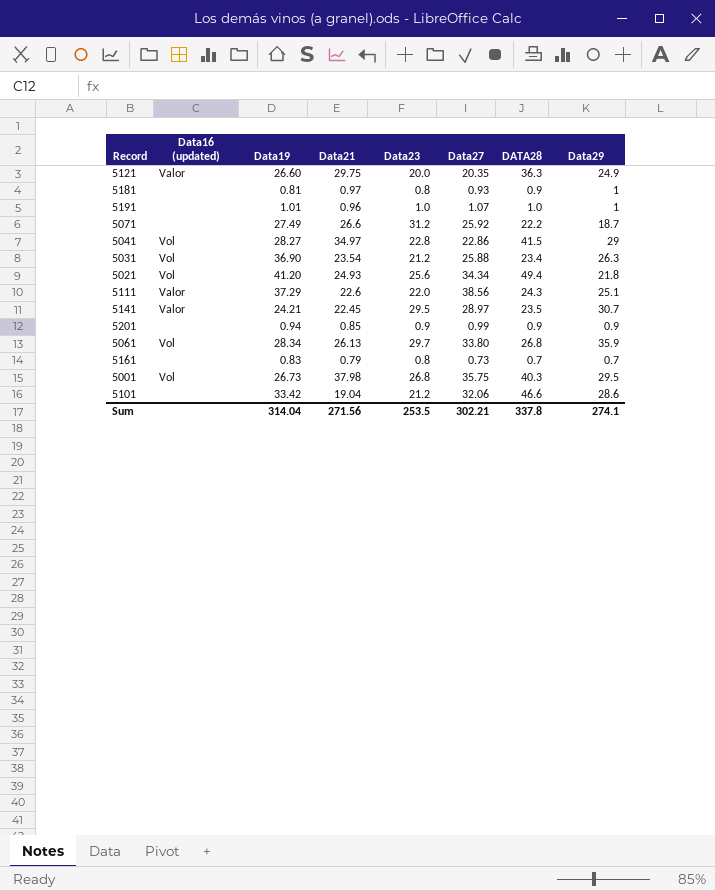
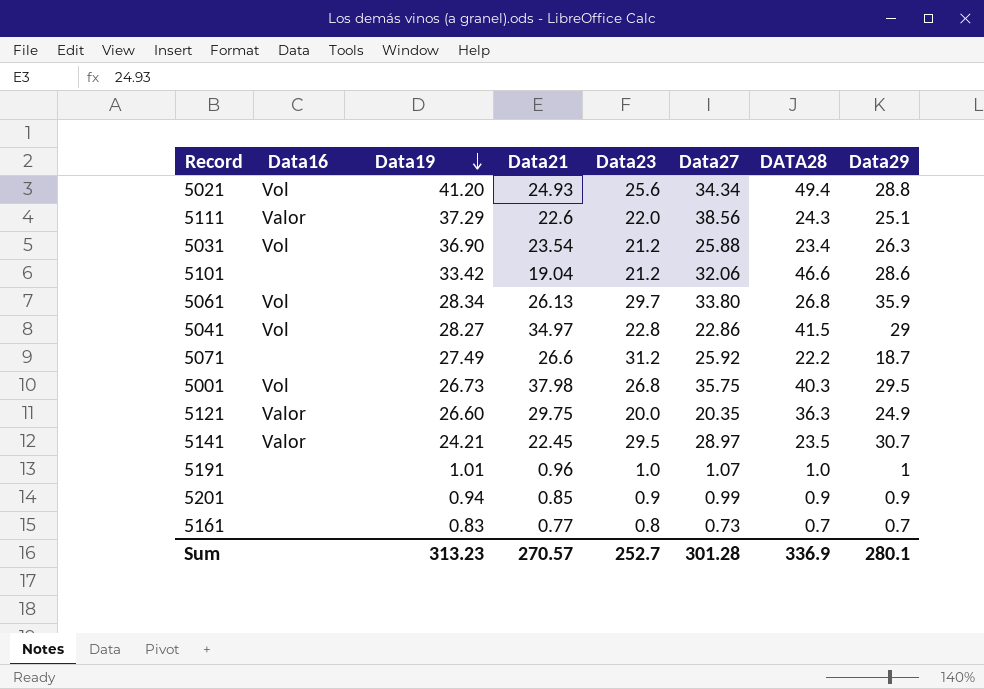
row order: none -> Data19 descending
column name: Data16 (updated) -> Data16
row 5181: none | 0.81 | 0.97 | 0.8 | 0.93 | 0.9 | 1 -> none
5021 | Data29: 21.8 -> 28.8
5161 | Data21: 0.79 -> 0.77
Sum | Data19: 314.04 -> 313.23
Sum | Data21: 271.56 -> 270.57
Sum | Data23: 253.5 -> 252.7
Sum | Data27: 302.21 -> 301.28
Sum | DATA28: 337.8 -> 336.9
Sum | Data29: 274.1 -> 280.1

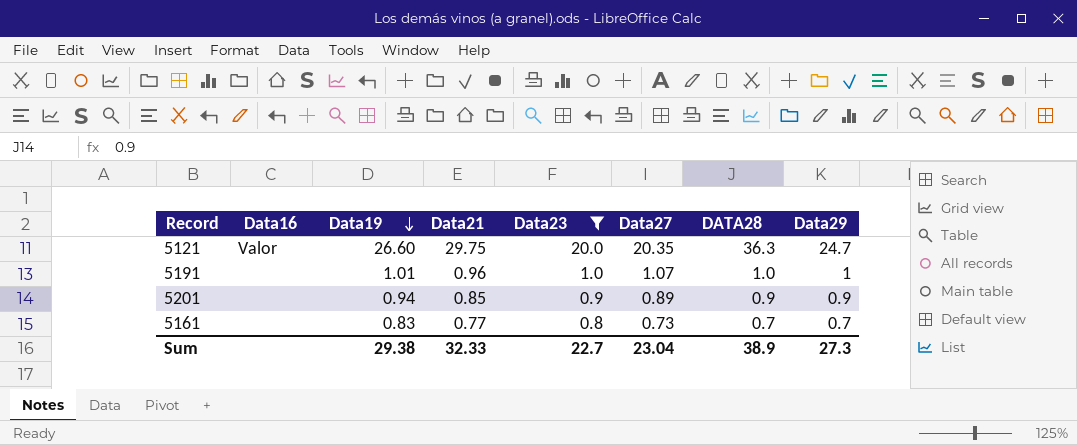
filter: none -> Data23 <= 20.0
5121 | Data29: 24.9 -> 24.7
5201 | Data27: 0.99 -> 0.89
Sum | Data19: 313.23 -> 29.38
Sum | Data21: 270.57 -> 32.33
Sum | Data23: 252.7 -> 22.7
Sum | Data27: 301.28 -> 23.04
Sum | DATA28: 336.9 -> 38.9
Sum | Data29: 280.1 -> 27.3

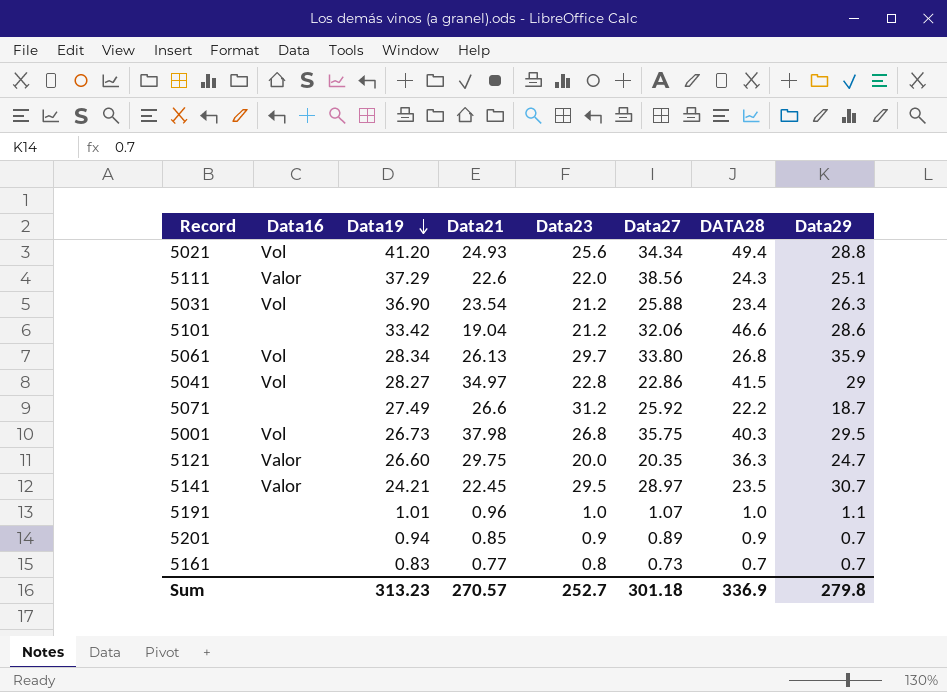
filter: Data23 <= 20.0 -> none
5191 | Data29: 1 -> 1.1
5201 | Data29: 0.9 -> 0.7
Sum | Data19: 29.38 -> 313.23
Sum | Data21: 32.33 -> 270.57
Sum | Data23: 22.7 -> 252.7
Sum | Data27: 23.04 -> 301.18
Sum | DATA28: 38.9 -> 336.9
Sum | Data29: 27.3 -> 279.8

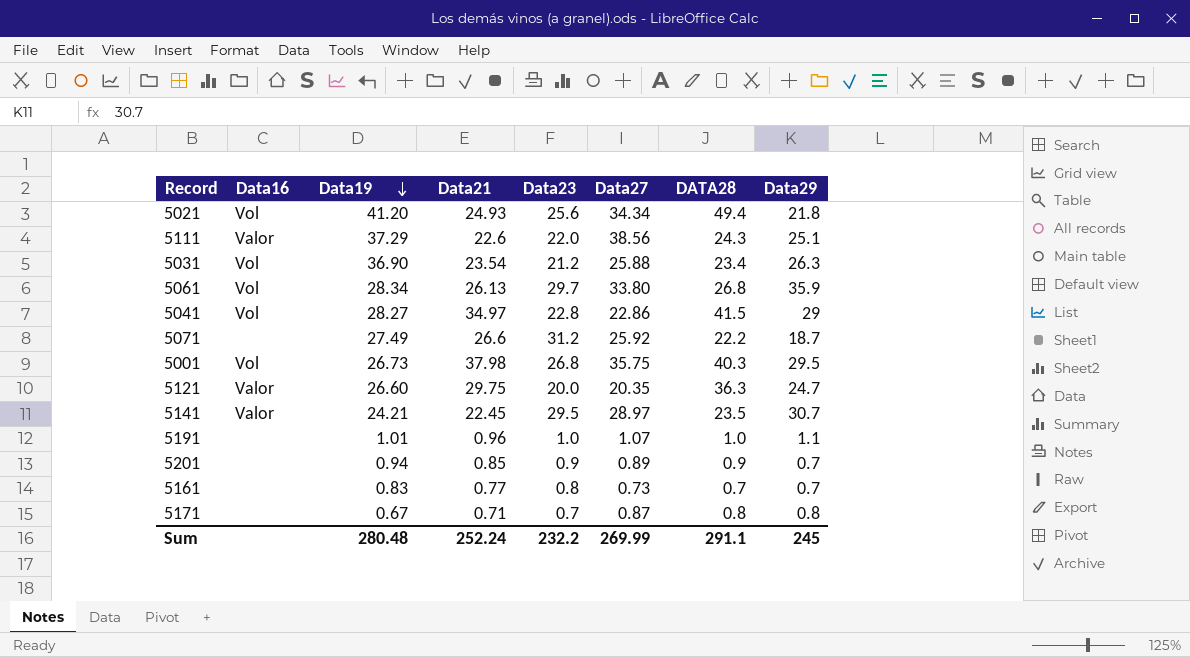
row 5101: none | 33.42 | 19.04 | 21.2 | 32.06 | 46.6 | 28.6 -> none
5021 | Data29: 28.8 -> 21.8
row 5171: none -> none | 0.67 | 0.71 | 0.7 | 0.87 | 0.8 | 0.8
Sum | Data19: 313.23 -> 280.48
Sum | Data21: 270.57 -> 252.24
Sum | Data23: 252.7 -> 232.2
Sum | Data27: 301.18 -> 269.99
Sum | DATA28: 336.9 -> 291.1
Sum | Data29: 279.8 -> 245

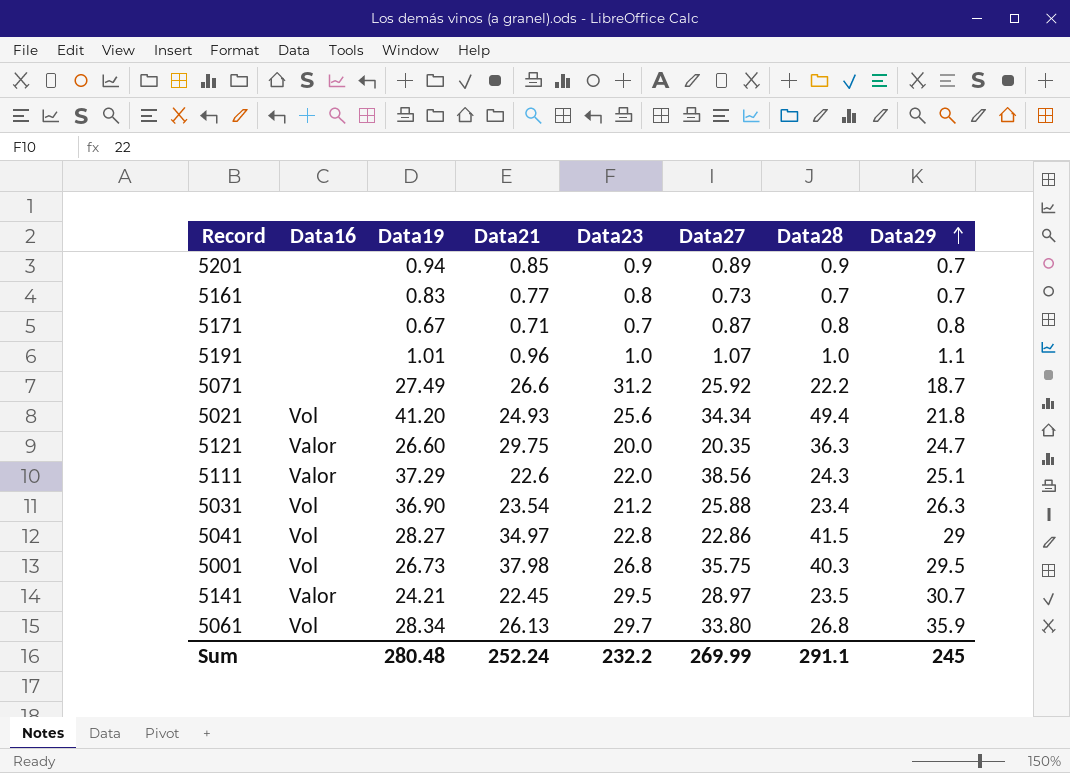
row order: Data19 descending -> Data29 ascending
column name: DATA28 -> Data28

